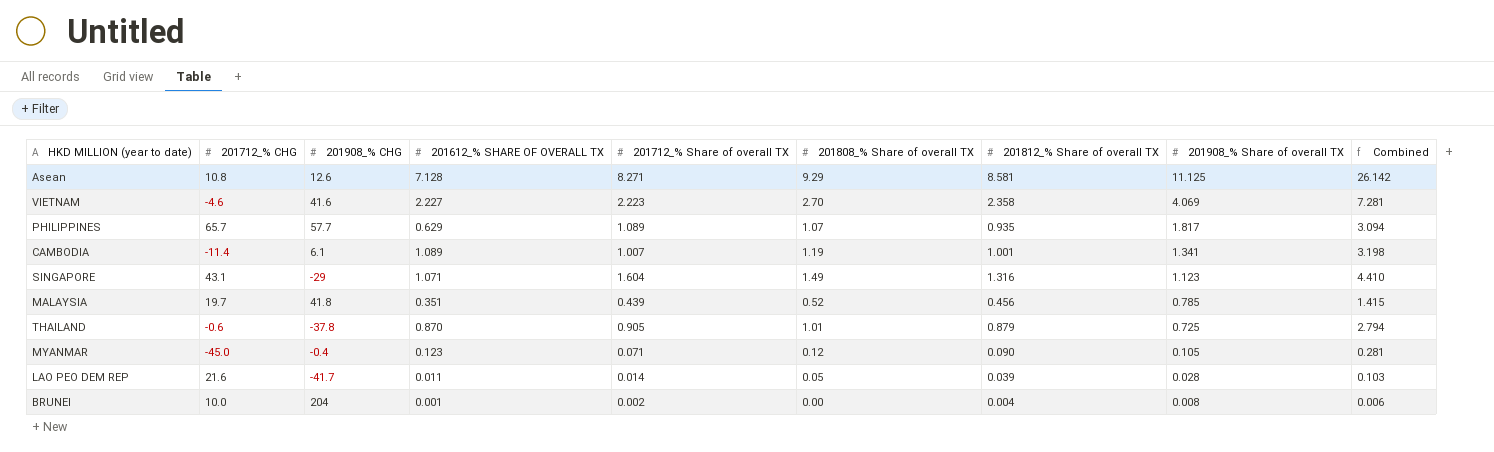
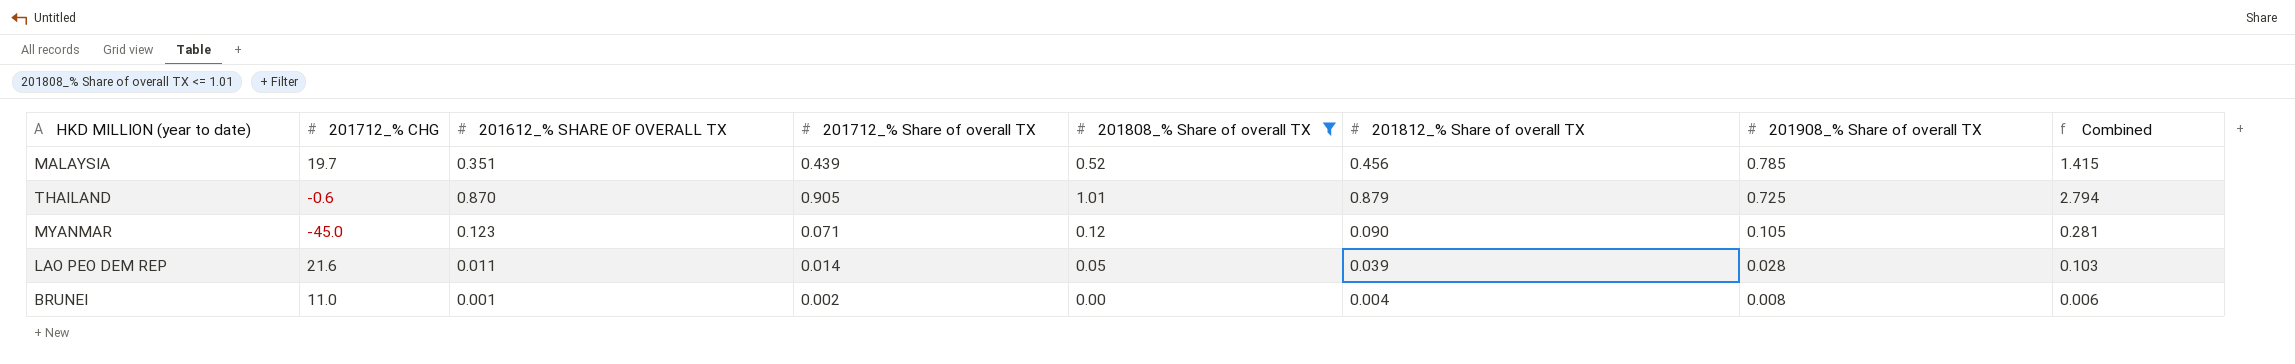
filter: none -> 201808_% Share of overall TX <= 1.01
column 201908_% CHG | position: 3 -> none
BRUNEI | 201712_% CHG: 10.0 -> 11.0

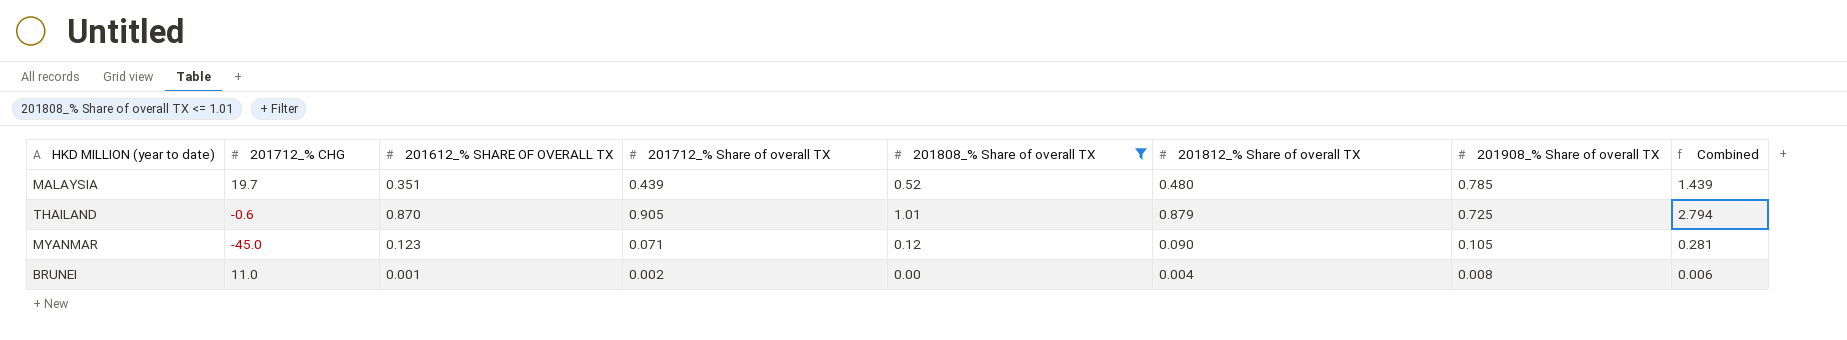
row LAO PEO DEM REP: 21.6 | 0.011 | 0.014 | 0.05 | 0.039 | 0.028 | 0.103 -> none
MALAYSIA | 201812_% Share of overall TX: 0.456 -> 0.480
MALAYSIA | Combined: 1.415 -> 1.439

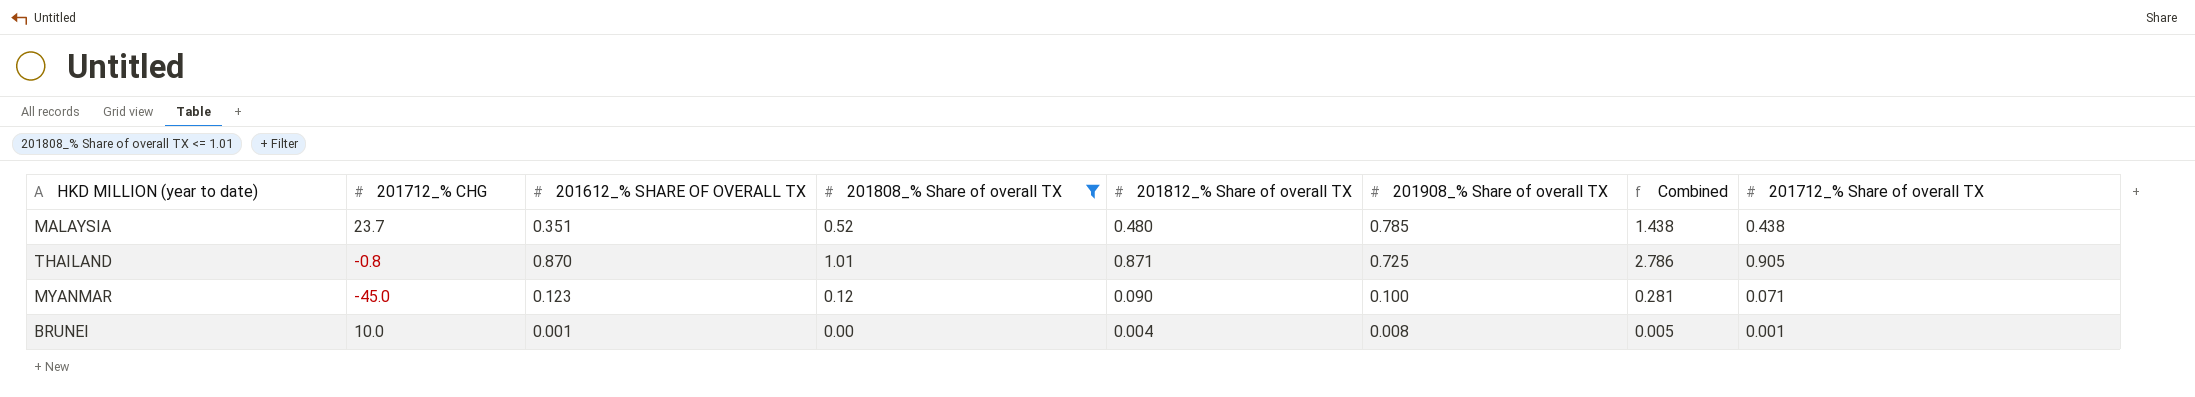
column 201712_% Share of overall TX | position: 4 -> 8
MALAYSIA | 201712_% CHG: 19.7 -> 23.7
MALAYSIA | Combined: 1.439 -> 1.438
MALAYSIA | 201712_% Share of overall TX: 0.439 -> 0.438
THAILAND | 201712_% CHG: -0.6 -> -0.8
THAILAND | 201812_% Share of overall TX: 0.879 -> 0.871
THAILAND | Combined: 2.794 -> 2.786
MYANMAR | 201908_% Share of overall TX: 0.105 -> 0.100
BRUNEI | 201712_% CHG: 11.0 -> 10.0
BRUNEI | Combined: 0.006 -> 0.005
BRUNEI | 201712_% Share of overall TX: 0.002 -> 0.001

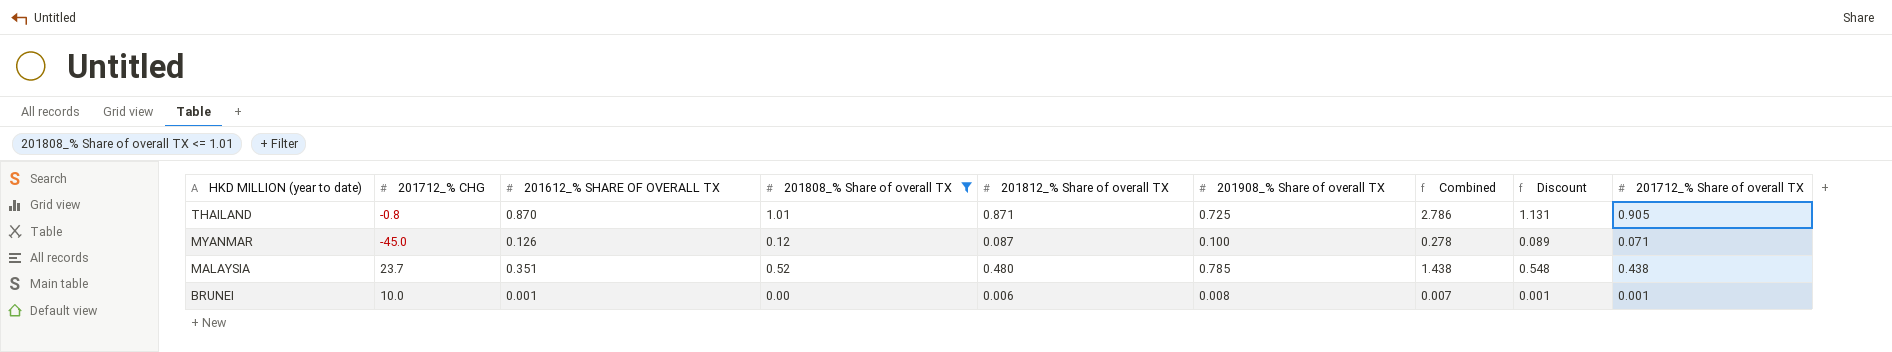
row order: 201908_% Share of overall TX descending -> HKD MILLION (year to date) descending
column Discount | formula: none -> [201712_% Share of overall TX] * 1.25
MYANMAR | 201612_% SHARE OF OVERALL TX: 0.123 -> 0.126
MYANMAR | 201812_% Share of overall TX: 0.090 -> 0.087
MYANMAR | Combined: 0.281 -> 0.278
BRUNEI | 201812_% Share of overall TX: 0.004 -> 0.006
BRUNEI | Combined: 0.005 -> 0.007

